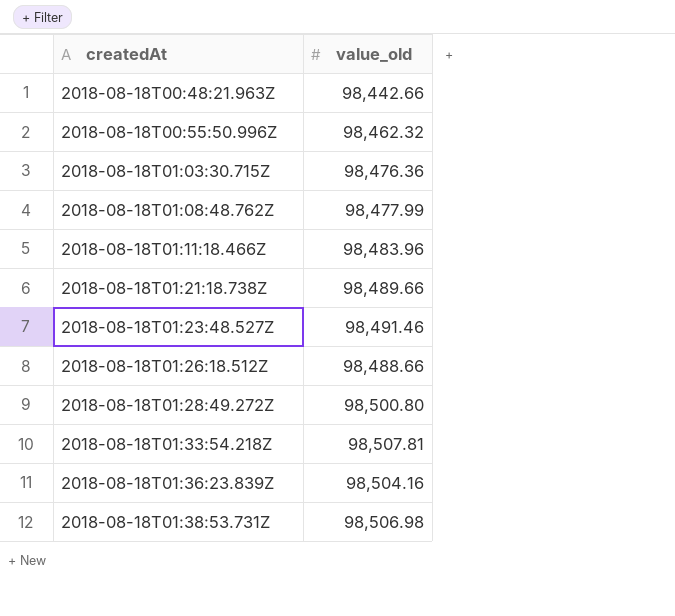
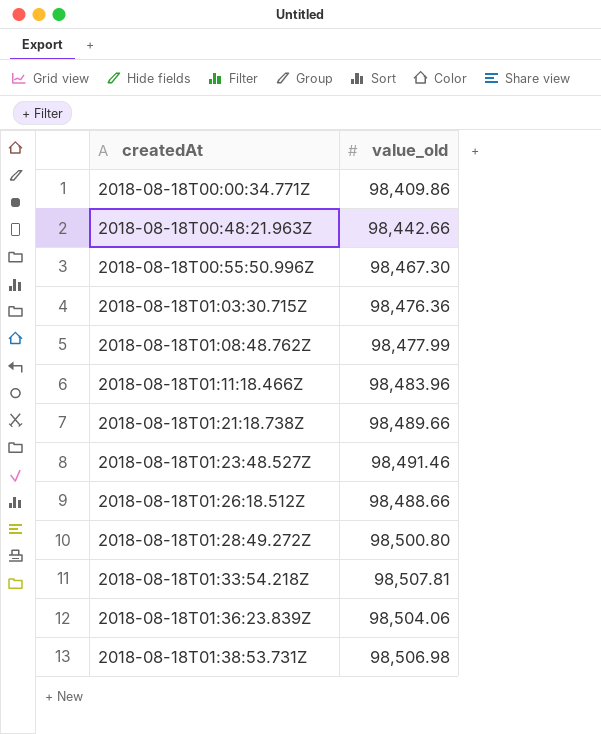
row 2018-08-18T00:00:34.771Z: none -> 98,409.86
2018-08-18T00:55:50.996Z | value_old: 98,462.32 -> 98,467.30
2018-08-18T01:36:23.839Z | value_old: 98,504.16 -> 98,504.06

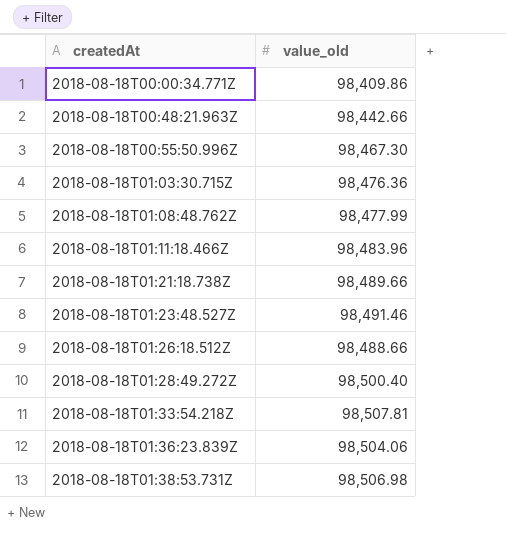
2018-08-18T01:28:49.272Z | value_old: 98,500.80 -> 98,500.40

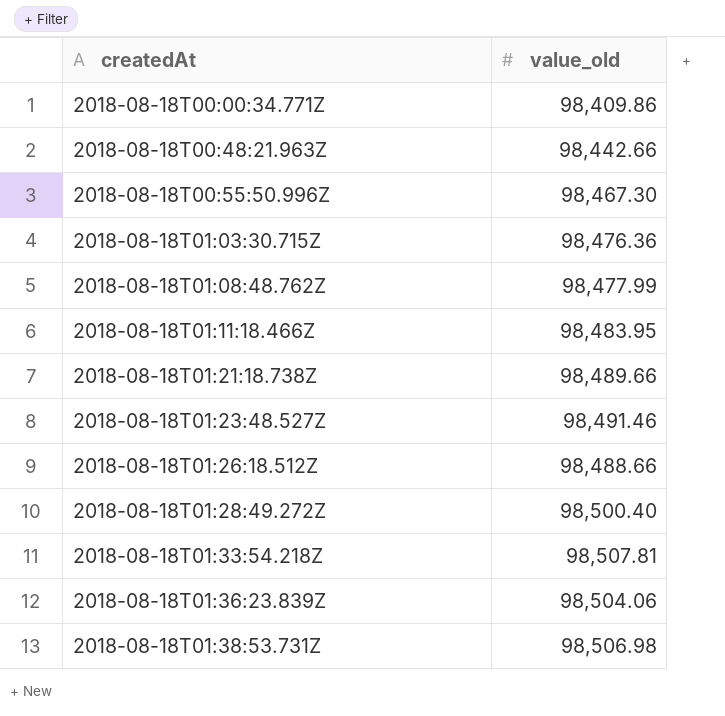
2018-08-18T01:11:18.466Z | value_old: 98,483.96 -> 98,483.95

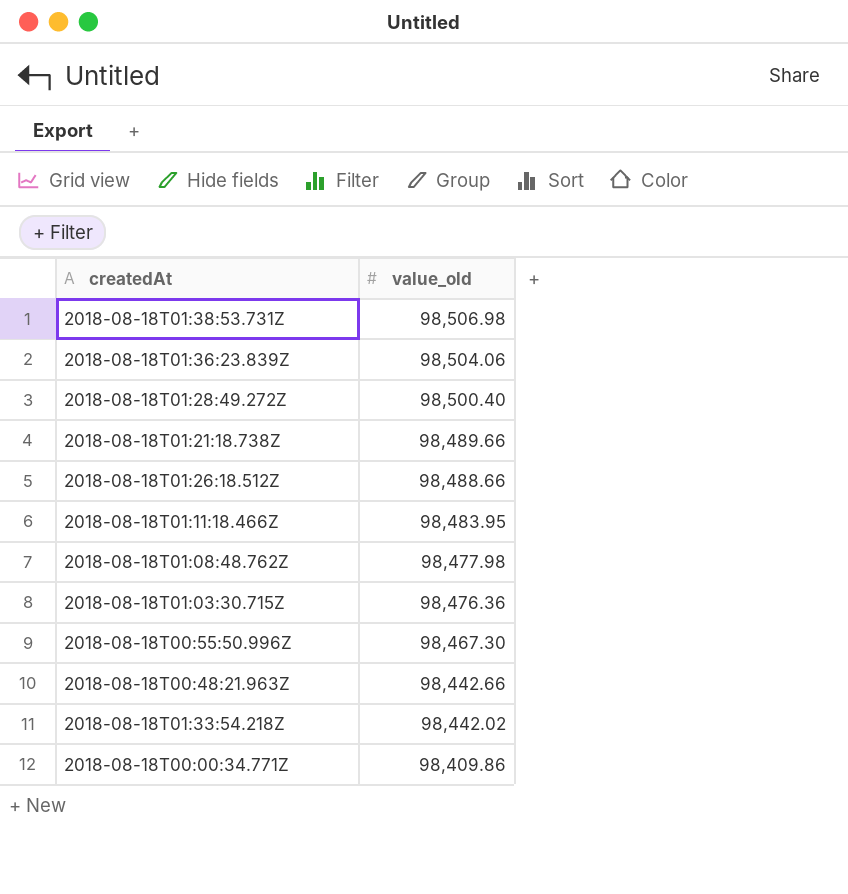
row order: createdAt ascending -> value_old descending
row 2018-08-18T01:23:48.527Z: 98,491.46 -> none
2018-08-18T01:08:48.762Z | value_old: 98,477.99 -> 98,477.98
2018-08-18T01:33:54.218Z | value_old: 98,507.81 -> 98,442.02

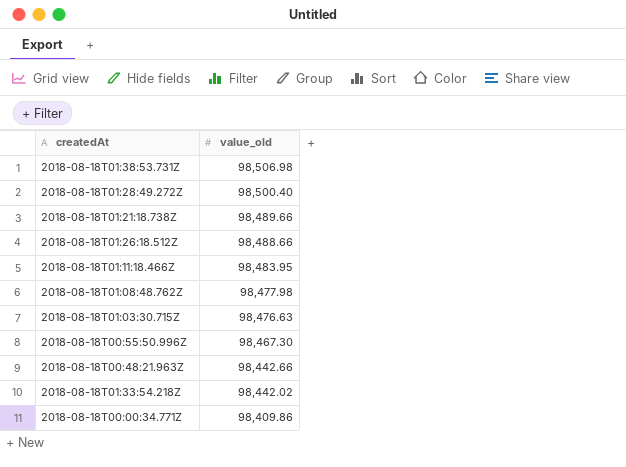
row 2018-08-18T01:36:23.839Z: 98,504.06 -> none
2018-08-18T01:03:30.715Z | value_old: 98,476.36 -> 98,476.63

